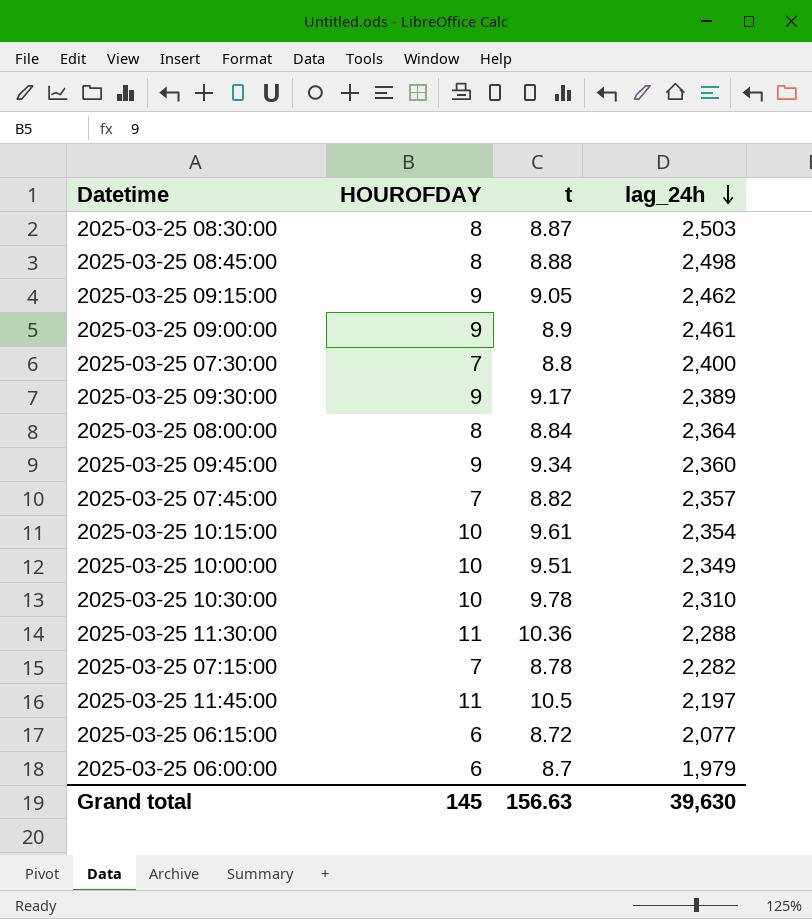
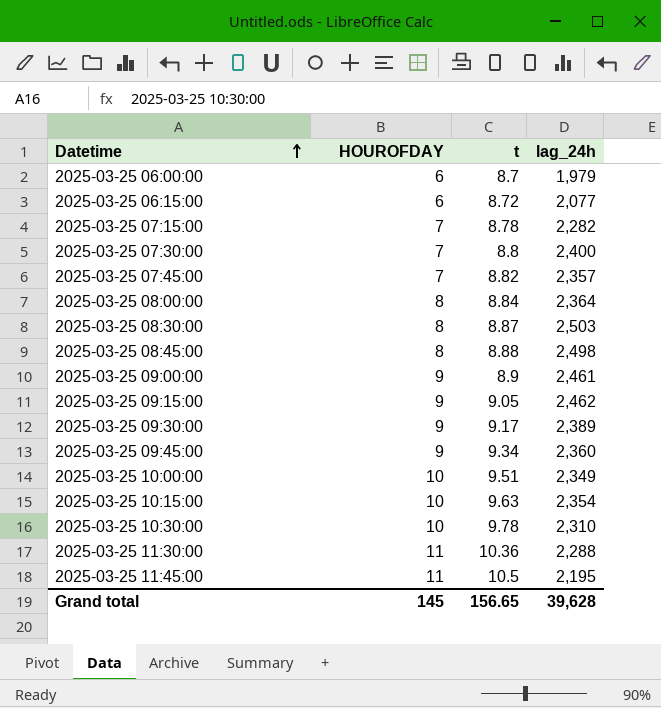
row order: lag_24h descending -> Datetime ascending
2025-03-25 10:15:00 | t: 9.61 -> 9.63
2025-03-25 11:45:00 | lag_24h: 2,197 -> 2,195
Grand total | t: 156.63 -> 156.65
Grand total | lag_24h: 39,630 -> 39,628

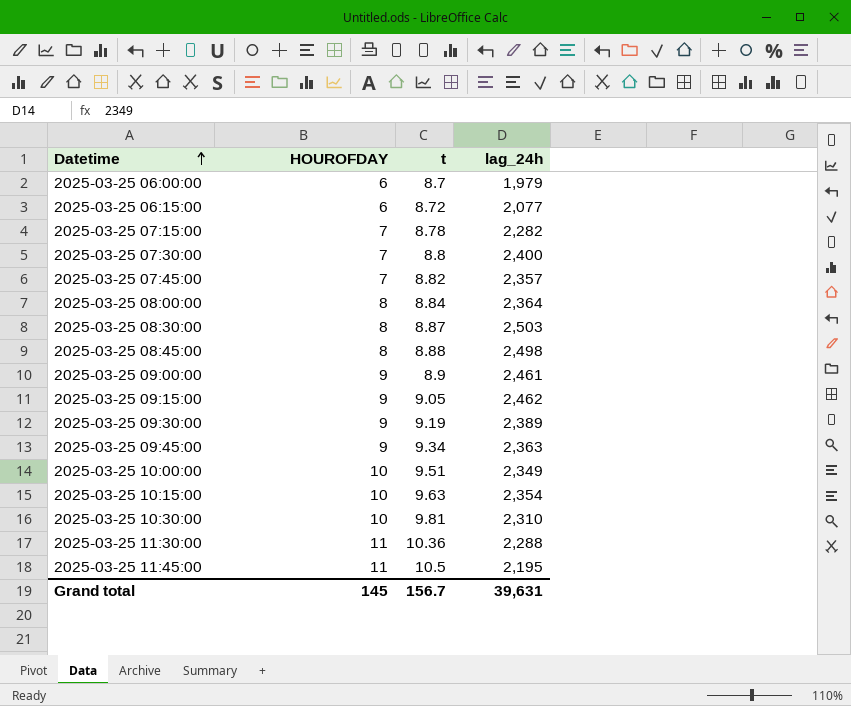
2025-03-25 09:30:00 | t: 9.17 -> 9.19
2025-03-25 09:45:00 | lag_24h: 2,360 -> 2,363
2025-03-25 10:30:00 | t: 9.78 -> 9.81
Grand total | t: 156.65 -> 156.7
Grand total | lag_24h: 39,628 -> 39,631

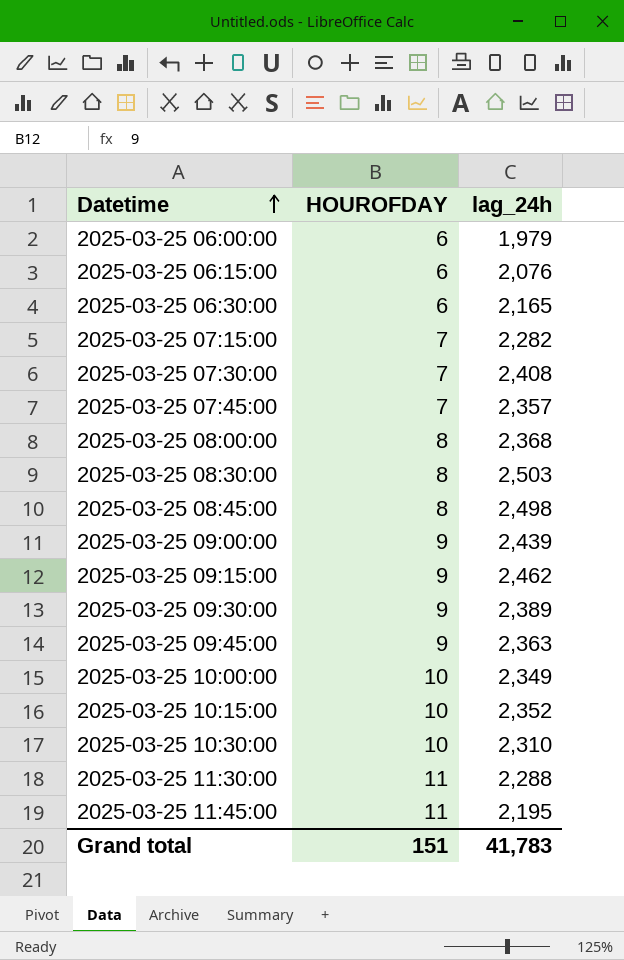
column t | position: 3 -> none
2025-03-25 06:15:00 | lag_24h: 2,077 -> 2,076
row 2025-03-25 06:30:00: none -> 6 | 2,165
2025-03-25 07:30:00 | lag_24h: 2,400 -> 2,408
2025-03-25 08:00:00 | lag_24h: 2,364 -> 2,368
2025-03-25 09:00:00 | lag_24h: 2,461 -> 2,439
2025-03-25 10:15:00 | lag_24h: 2,354 -> 2,352
Grand total | HOUROFDAY: 145 -> 151
Grand total | lag_24h: 39,631 -> 41,783

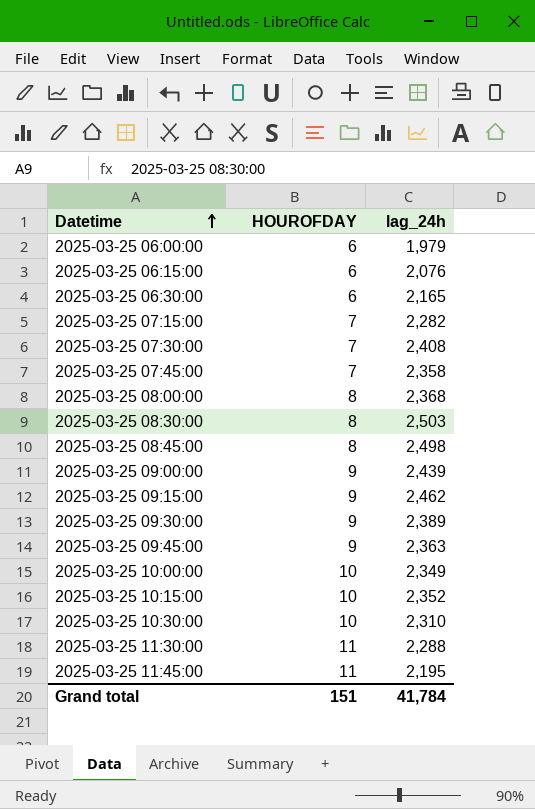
2025-03-25 07:45:00 | lag_24h: 2,357 -> 2,358
Grand total | lag_24h: 41,783 -> 41,784

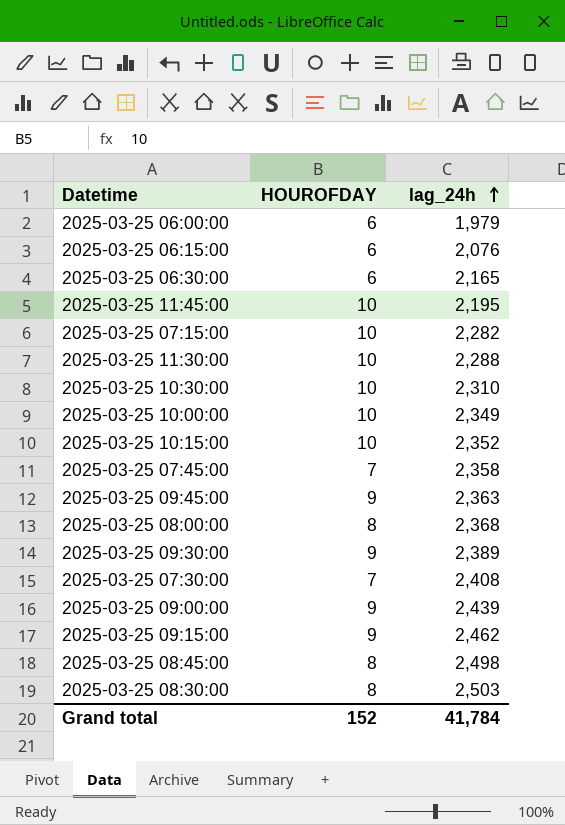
row order: Datetime ascending -> lag_24h ascending
2025-03-25 11:45:00 | HOUROFDAY: 11 -> 10
2025-03-25 07:15:00 | HOUROFDAY: 7 -> 10
2025-03-25 11:30:00 | HOUROFDAY: 11 -> 10
Grand total | HOUROFDAY: 151 -> 152

